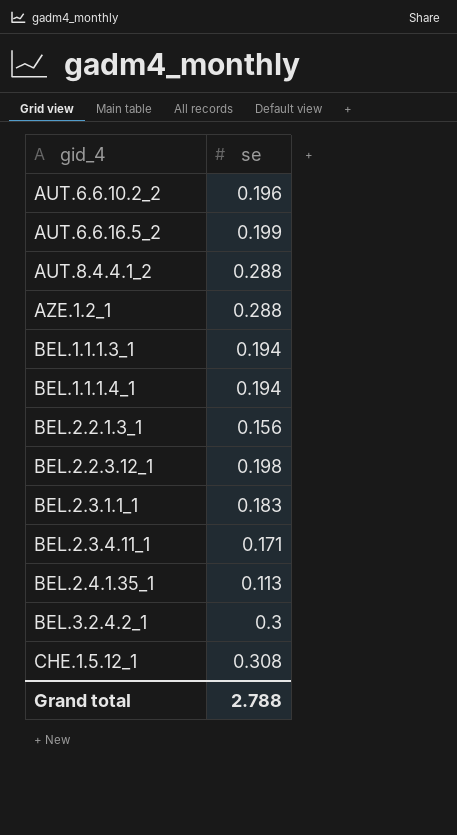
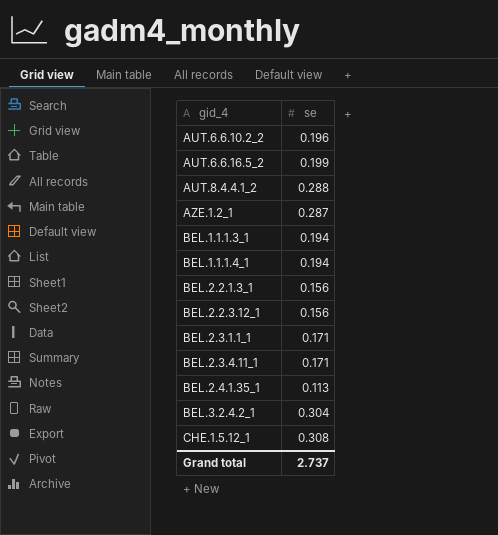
AZE.1.2_1 | se: 0.288 -> 0.287
BEL.2.2.3.12_1 | se: 0.198 -> 0.156
BEL.2.3.1.1_1 | se: 0.183 -> 0.171
BEL.3.2.4.2_1 | se: 0.3 -> 0.304
Grand total | se: 2.788 -> 2.737

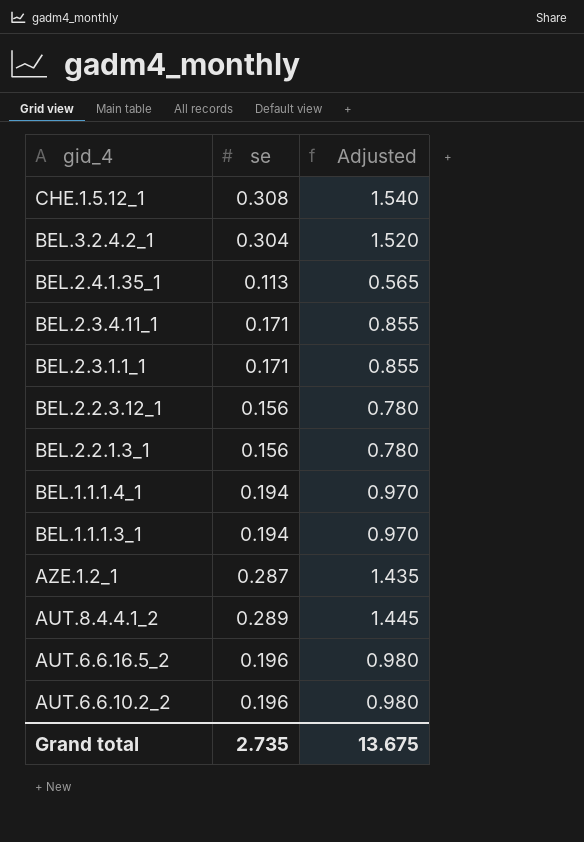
row order: gid_4 ascending -> gid_4 descending
column Adjusted | formula: none -> [se] * 5
AUT.8.4.4.1_2 | se: 0.288 -> 0.289
AUT.6.6.16.5_2 | se: 0.199 -> 0.196
Grand total | se: 2.737 -> 2.735

